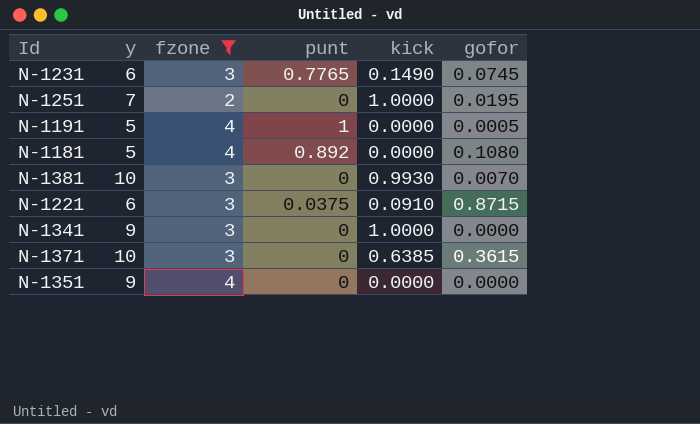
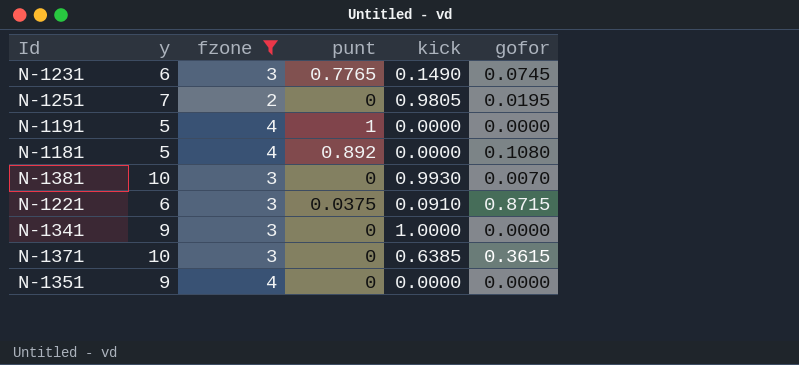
N-1251 | kick: 1.0000 -> 0.9805
N-1191 | gofor: 0.0005 -> 0.0000

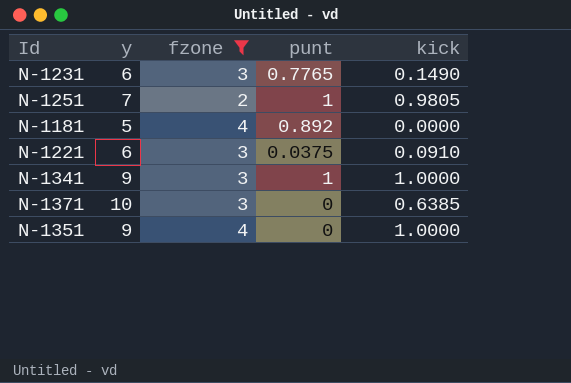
column gofor | position: 6 -> none
row N-1191: 5 | 4 | 1 | 0.0000 | 0.0000 -> none
row N-1381: 10 | 3 | 0 | 0.9930 | 0.0070 -> none
N-1251 | punt: 0 -> 1
N-1341 | punt: 0 -> 1
N-1351 | kick: 0.0000 -> 1.0000

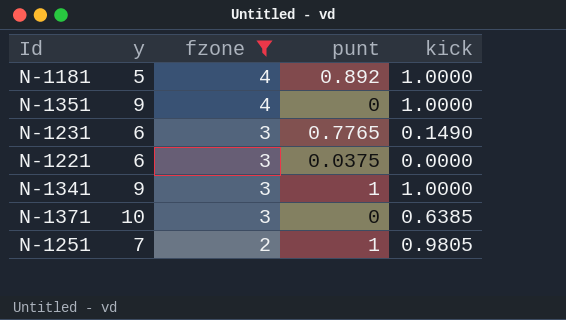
row order: none -> fzone descending
N-1181 | kick: 0.0000 -> 1.0000
N-1221 | kick: 0.0910 -> 0.0000

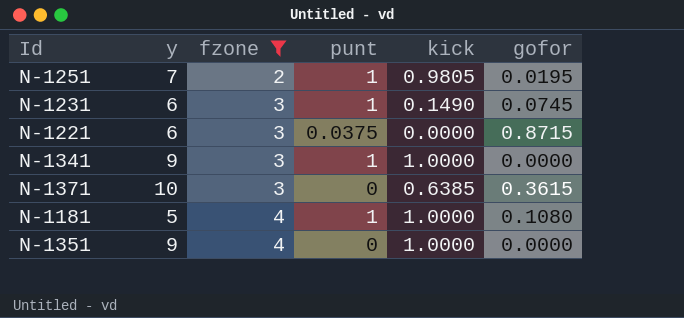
row order: fzone descending -> fzone ascending
column gofor | position: none -> 6
N-1231 | punt: 0.7765 -> 1
N-1181 | punt: 0.892 -> 1

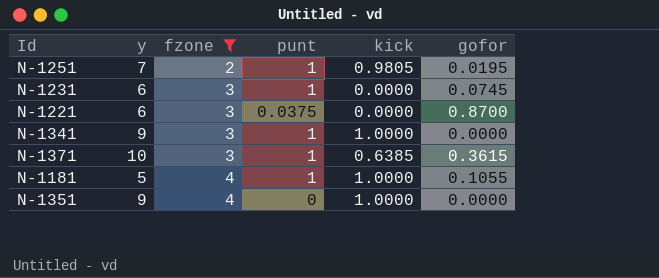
N-1231 | kick: 0.1490 -> 0.0000
N-1221 | gofor: 0.8715 -> 0.8700
N-1371 | punt: 0 -> 1
N-1181 | gofor: 0.1080 -> 0.1055

